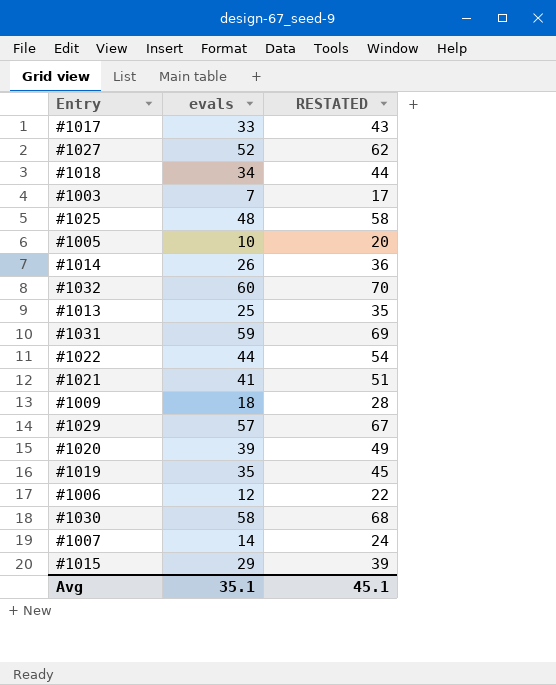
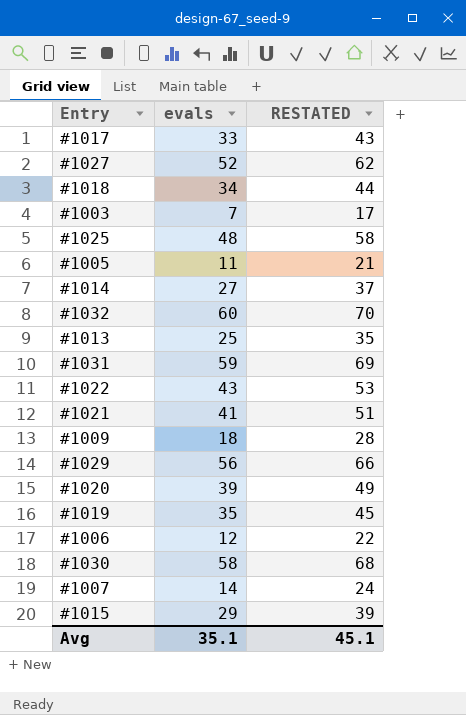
#1005 | evals: 10 -> 11
#1005 | RESTATED: 20 -> 21
#1014 | evals: 26 -> 27
#1014 | RESTATED: 36 -> 37
#1022 | evals: 44 -> 43
#1022 | RESTATED: 54 -> 53
#1029 | evals: 57 -> 56
#1029 | RESTATED: 67 -> 66

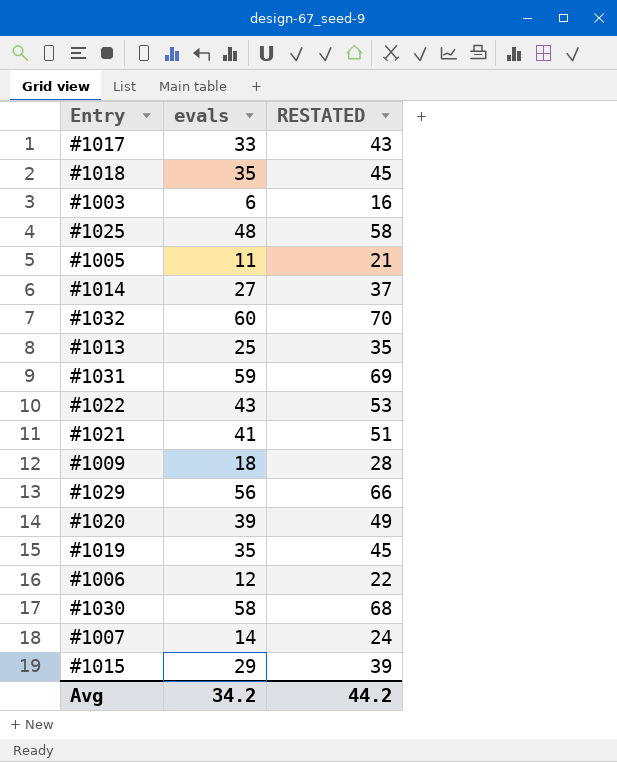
row #1027: 52 | 62 -> none
#1018 | evals: 34 -> 35
#1018 | RESTATED: 44 -> 45
#1003 | evals: 7 -> 6
#1003 | RESTATED: 17 -> 16
Avg | evals: 35.1 -> 34.2
Avg | RESTATED: 45.1 -> 44.2

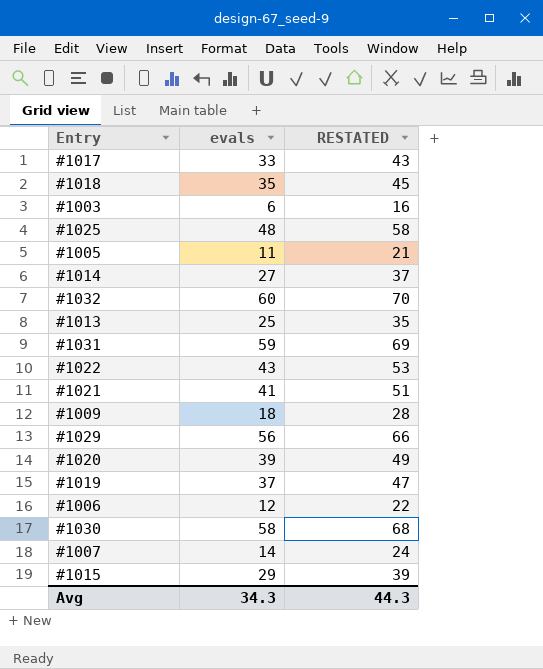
#1019 | evals: 35 -> 37
#1019 | RESTATED: 45 -> 47
Avg | evals: 34.2 -> 34.3
Avg | RESTATED: 44.2 -> 44.3

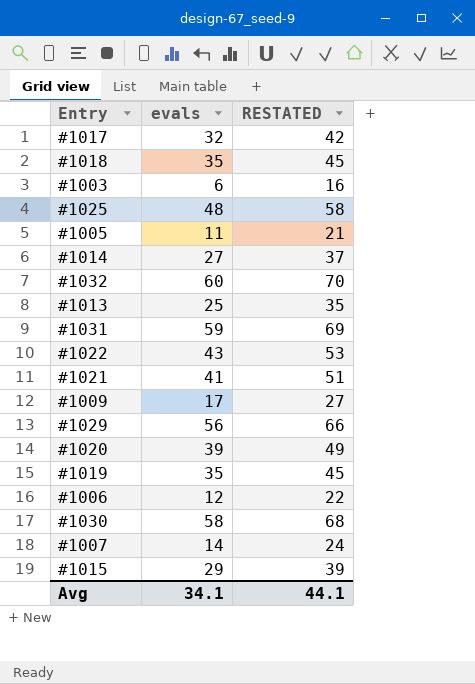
#1017 | evals: 33 -> 32
#1017 | RESTATED: 43 -> 42
#1009 | evals: 18 -> 17
#1009 | RESTATED: 28 -> 27
#1019 | evals: 37 -> 35
#1019 | RESTATED: 47 -> 45
Avg | evals: 34.3 -> 34.1
Avg | RESTATED: 44.3 -> 44.1

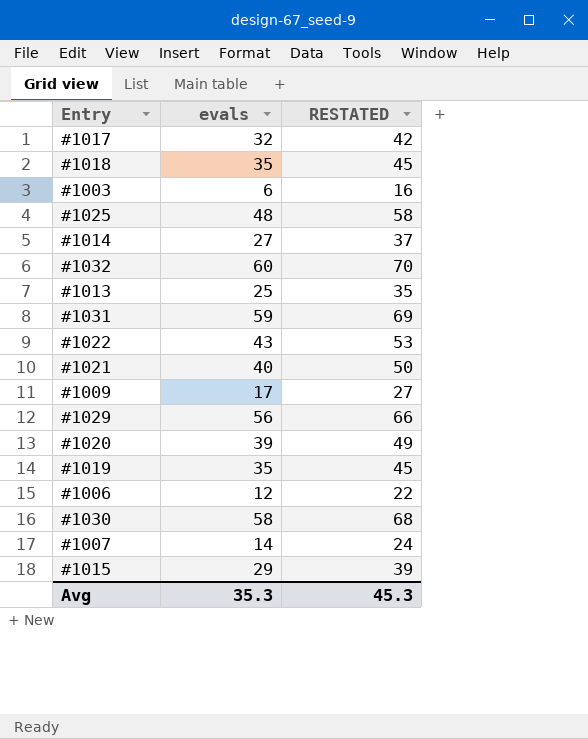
row #1005: 11 | 21 -> none
#1021 | evals: 41 -> 40
#1021 | RESTATED: 51 -> 50
Avg | evals: 34.1 -> 35.3
Avg | RESTATED: 44.1 -> 45.3

